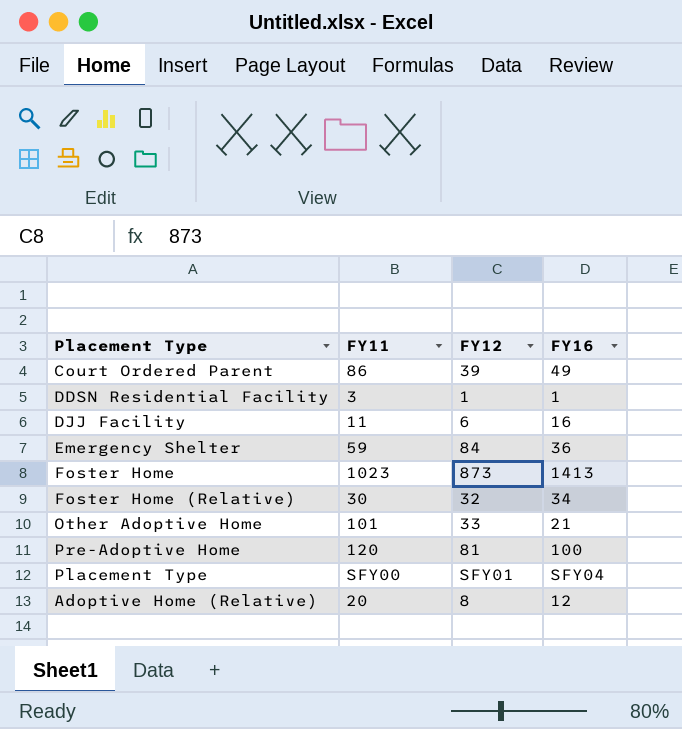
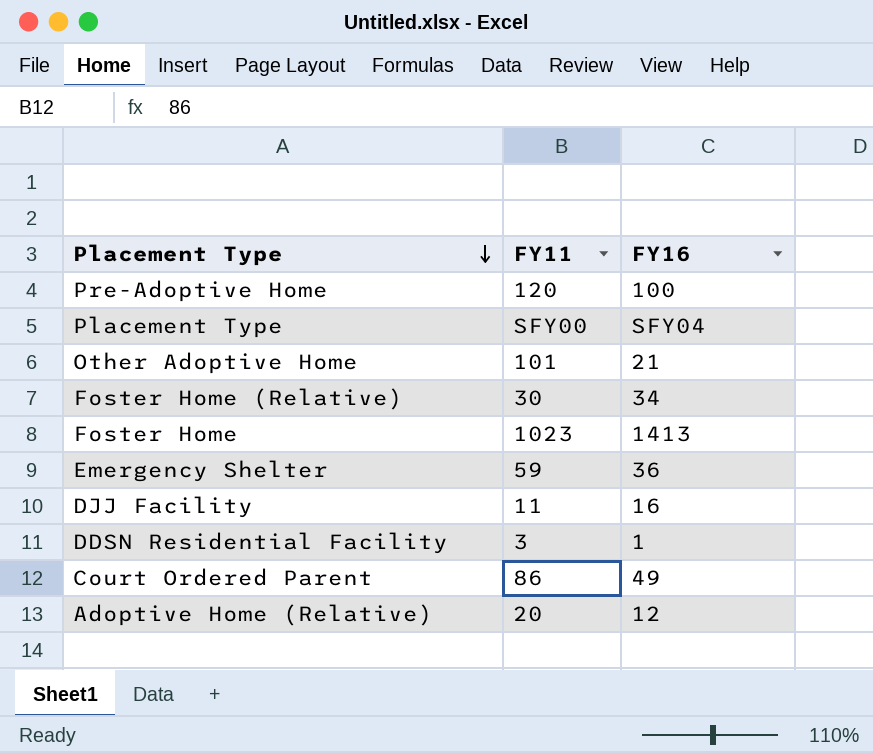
row order: none -> Placement Type descending
column FY12 | position: 3 -> none

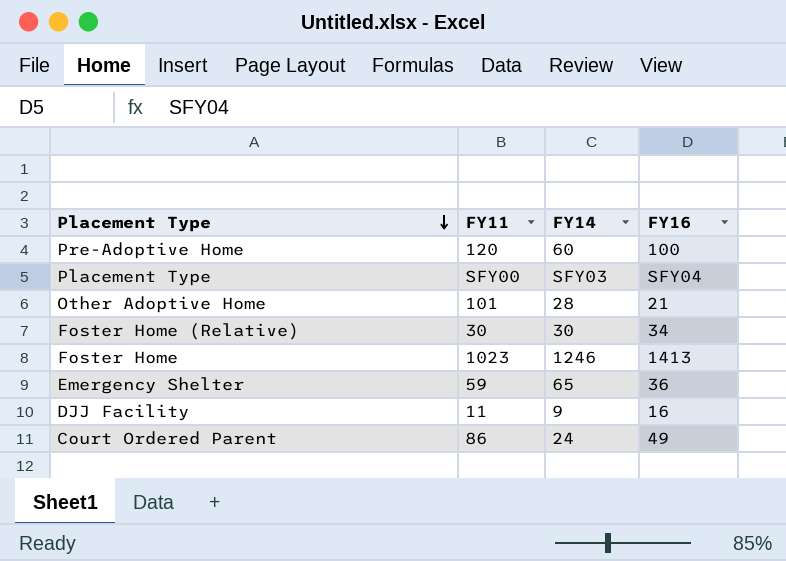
column FY14 | position: none -> 3
row DDSN Residential Facility: 3 | 1 -> none
row Adoptive Home (Relative): 20 | 12 -> none

